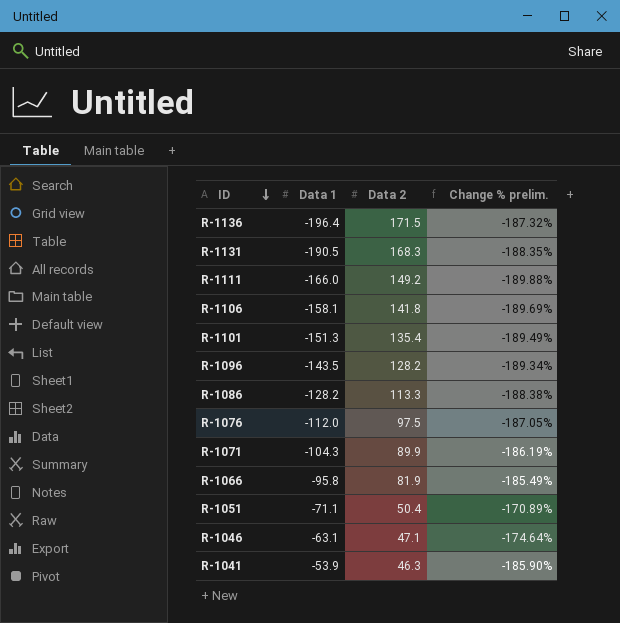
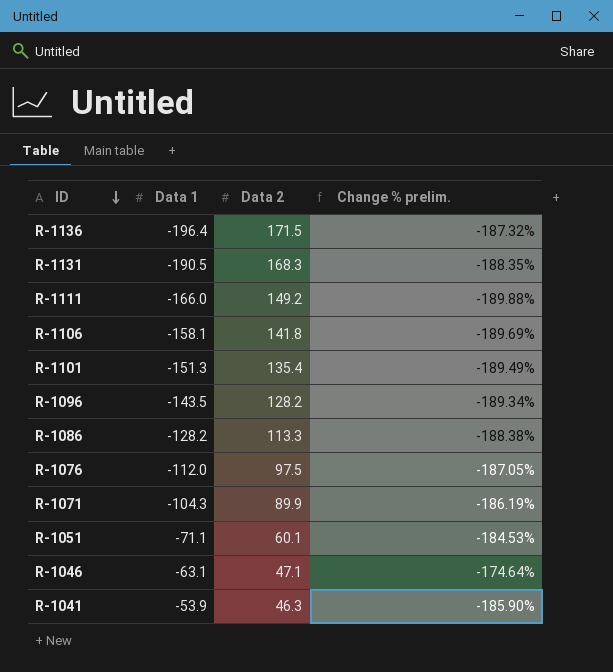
row R-1066: -95.8 | 81.9 | -185.49% -> none
R-1051 | Data 2: 50.4 -> 60.1
R-1051 | Change % prelim.: -170.89% -> -184.53%

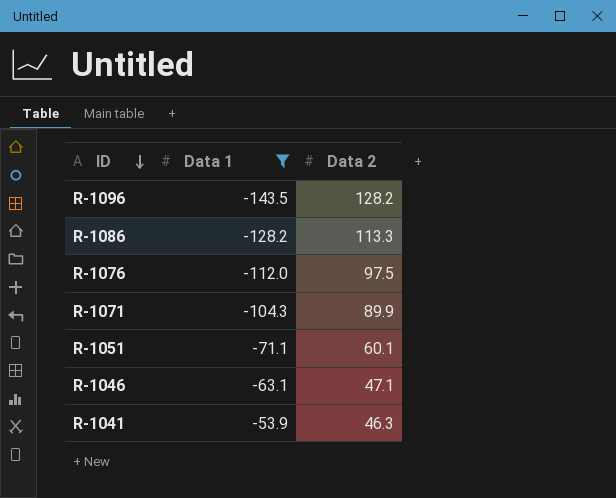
filter: none -> Data 1 >= -143.5
column Change % prelim. | formula: ([Data 2] - [Data 1]) / [Data 1] -> none

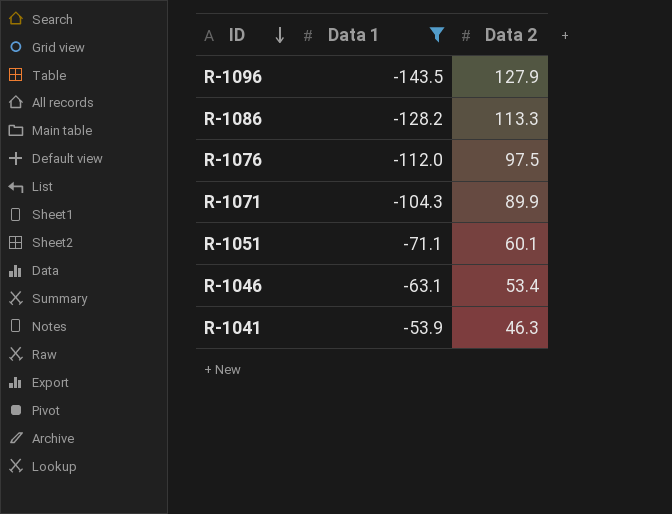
R-1096 | Data 2: 128.2 -> 127.9
R-1046 | Data 2: 47.1 -> 53.4

